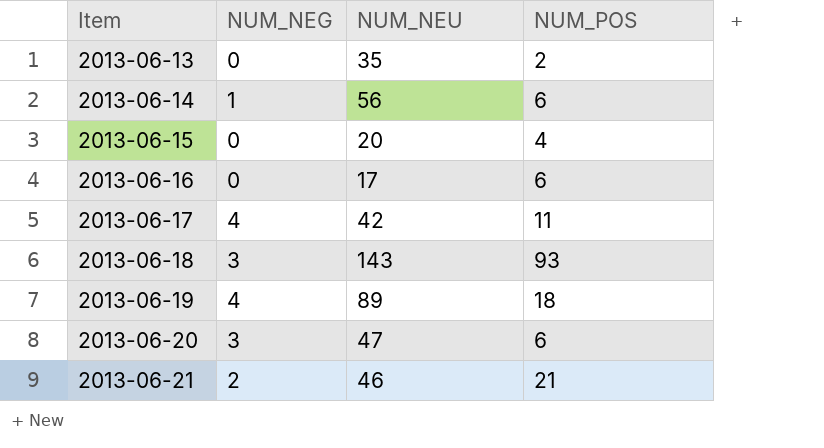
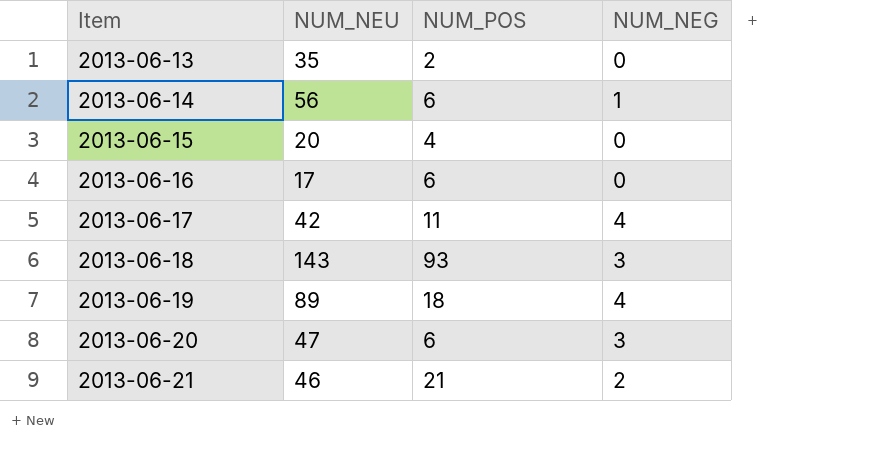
column NUM_NEG | position: 2 -> 4

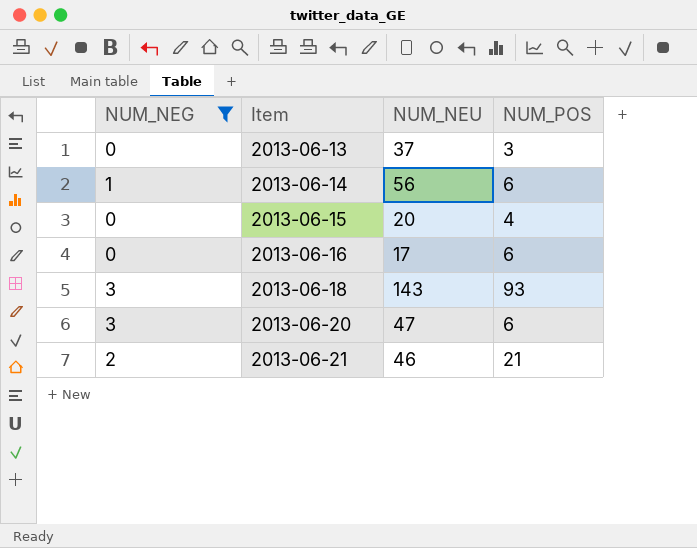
filter: none -> NUM_NEG != 4
column NUM_NEG | position: 4 -> 1
2013-06-13 | NUM_NEU: 35 -> 37
2013-06-13 | NUM_POS: 2 -> 3

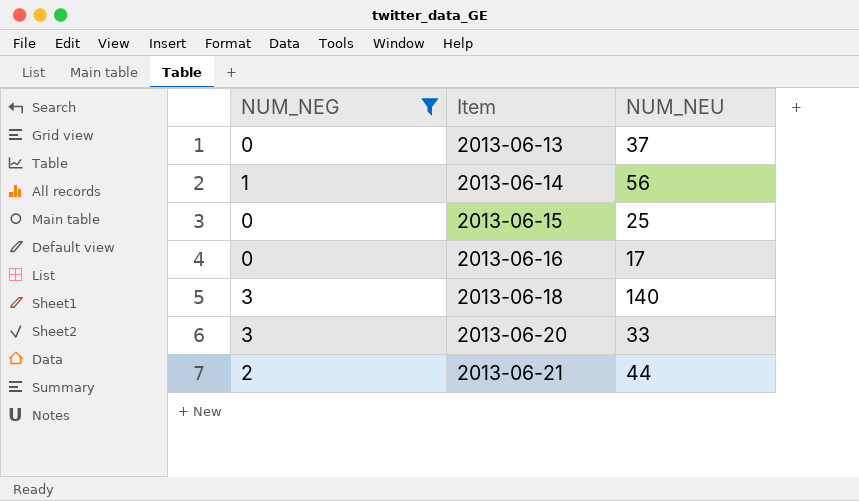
column NUM_POS | position: 4 -> none
2013-06-15 | NUM_NEU: 20 -> 25
2013-06-18 | NUM_NEU: 143 -> 140
2013-06-20 | NUM_NEU: 47 -> 33
2013-06-21 | NUM_NEU: 46 -> 44

